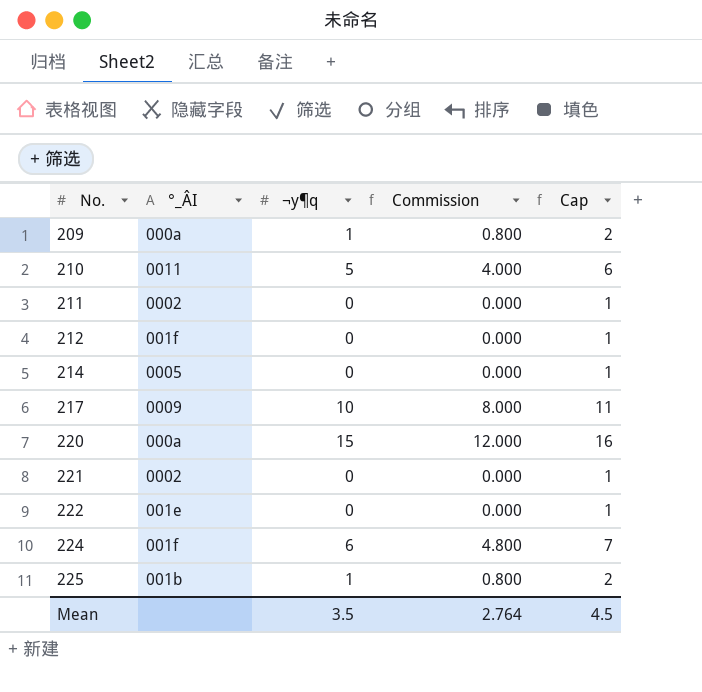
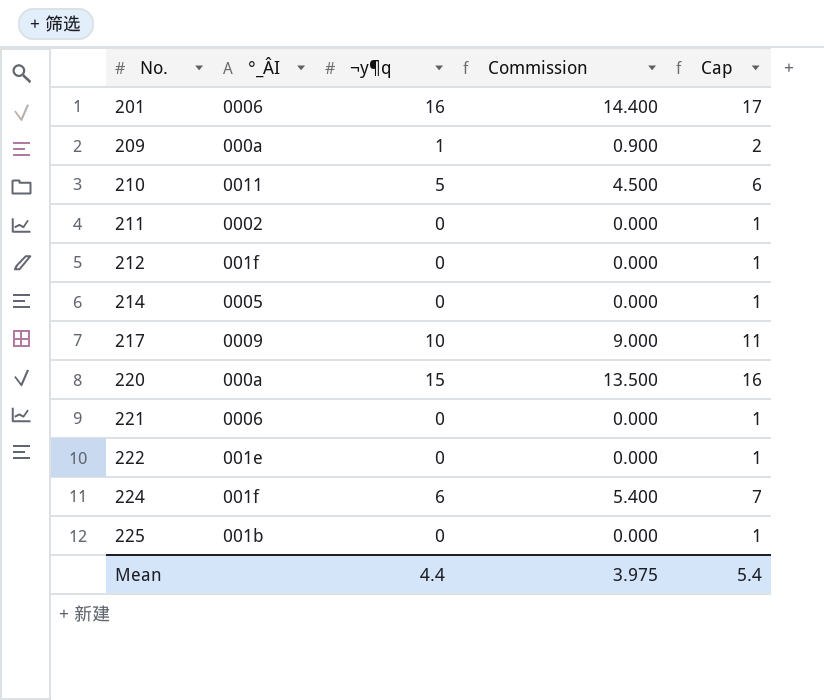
column Commission | formula: [¬y¶q] * 0.8 -> [¬y¶q] * 0.9
row 201: none -> 0006 | 16 | 14.400 | 17
221 | °_ÂI: 0002 -> 0006
225 | ¬y¶q: 1 -> 0
225 | Cap: 2 -> 1
Mean | ¬y¶q: 3.5 -> 4.4
Mean | Commission: 2.764 -> 3.975
Mean | Cap: 4.5 -> 5.4

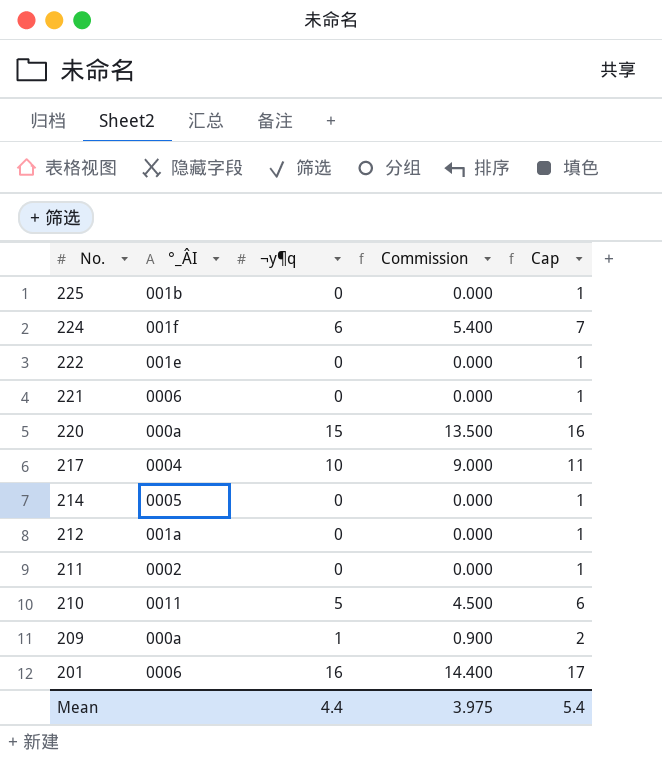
row order: No. ascending -> No. descending
217 | °_ÂI: 0009 -> 0004
212 | °_ÂI: 001f -> 001a

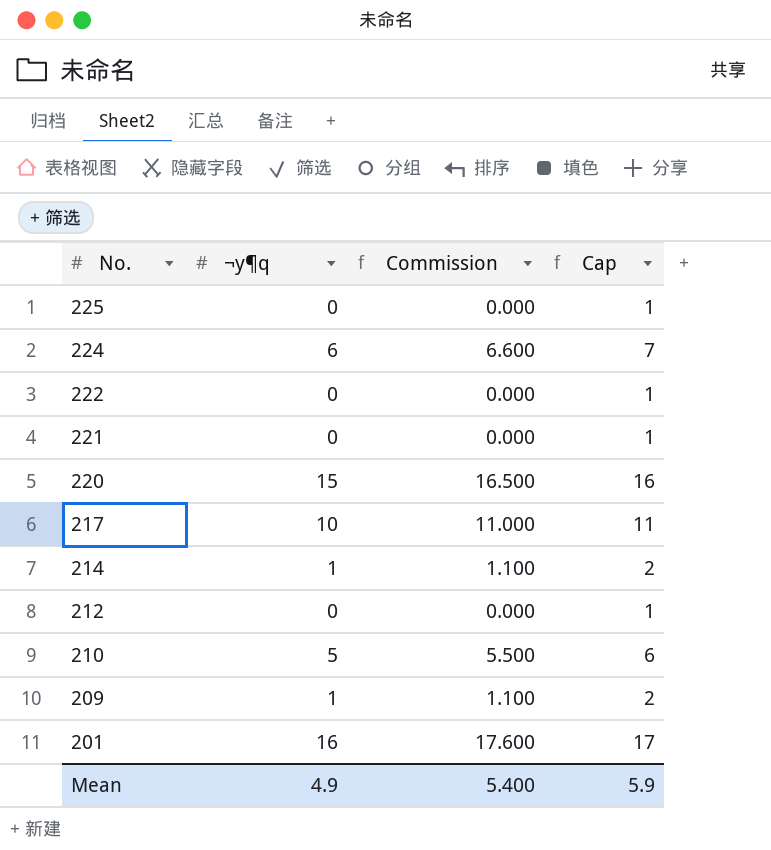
column °_ÂI | position: 2 -> none
column Commission | formula: [¬y¶q] * 0.9 -> [¬y¶q] * 1.1
row 211: 0002 | 0 | 0.000 | 1 -> none
214 | ¬y¶q: 0 -> 1
214 | Cap: 1 -> 2
Mean | ¬y¶q: 4.4 -> 4.9
Mean | Commission: 3.975 -> 5.400
Mean | Cap: 5.4 -> 5.9

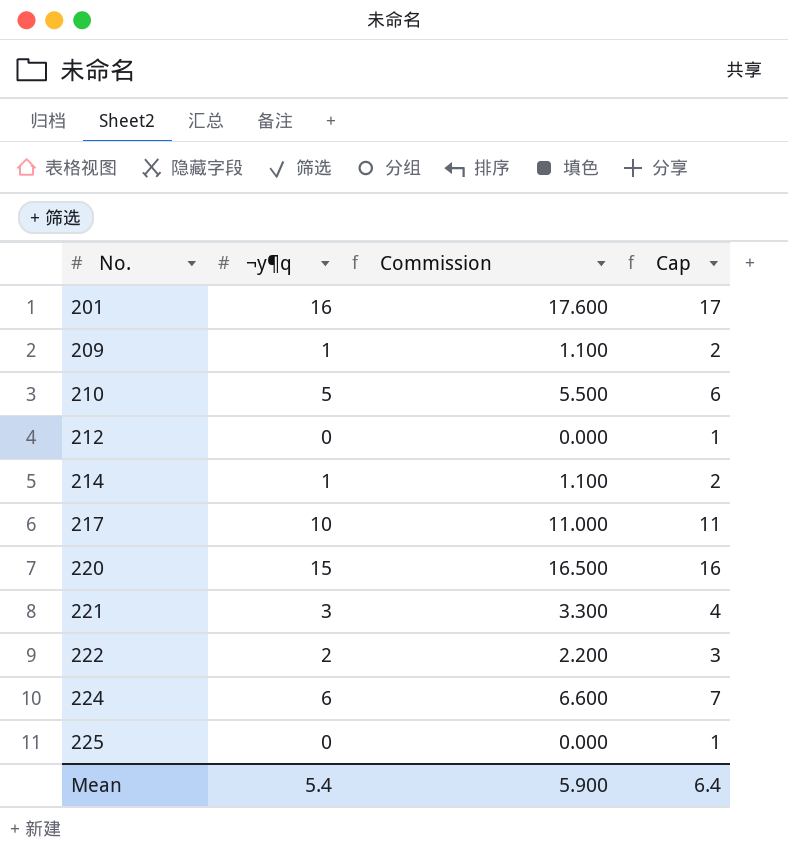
row order: No. descending -> No. ascending
221 | ¬y¶q: 0 -> 3
221 | Commission: 0.000 -> 3.300
221 | Cap: 1 -> 4
222 | ¬y¶q: 0 -> 2
222 | Commission: 0.000 -> 2.200
222 | Cap: 1 -> 3
Mean | ¬y¶q: 4.9 -> 5.4
Mean | Commission: 5.400 -> 5.900
Mean | Cap: 5.9 -> 6.4

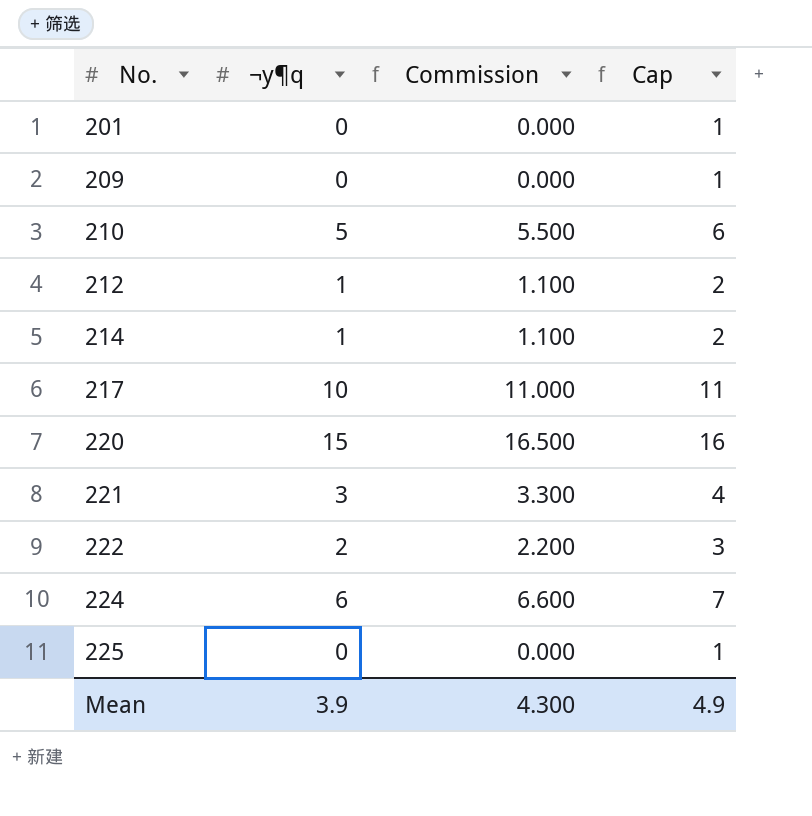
201 | ¬y¶q: 16 -> 0
201 | Commission: 17.600 -> 0.000
201 | Cap: 17 -> 1
209 | ¬y¶q: 1 -> 0
209 | Commission: 1.100 -> 0.000
209 | Cap: 2 -> 1
212 | ¬y¶q: 0 -> 1
212 | Commission: 0.000 -> 1.100
212 | Cap: 1 -> 2
Mean | ¬y¶q: 5.4 -> 3.9
Mean | Commission: 5.900 -> 4.300
Mean | Cap: 6.4 -> 4.9

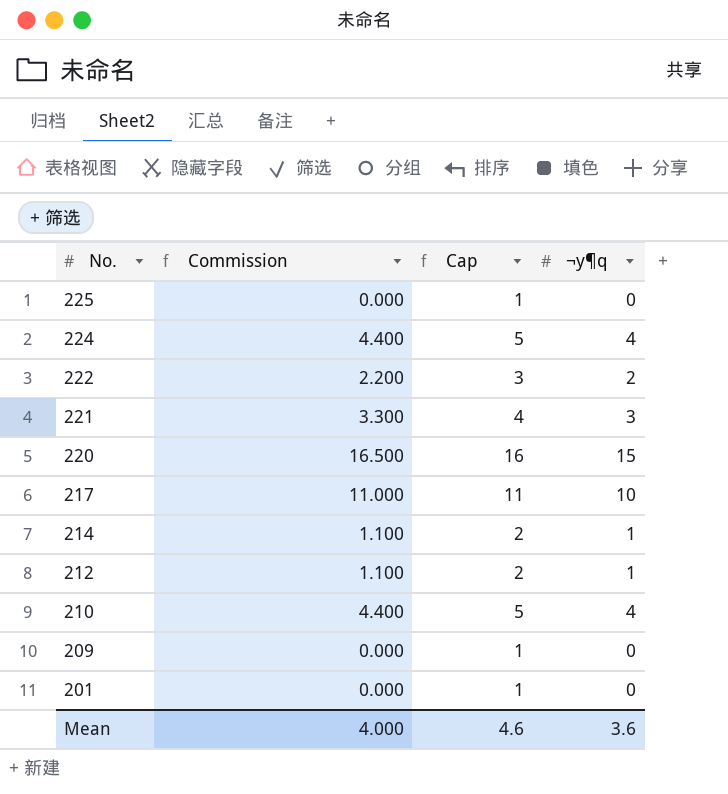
row order: No. ascending -> No. descending
column ¬y¶q | position: 2 -> 4
224 | Commission: 6.600 -> 4.400
224 | Cap: 7 -> 5
224 | ¬y¶q: 6 -> 4
210 | Commission: 5.500 -> 4.400
210 | Cap: 6 -> 5
210 | ¬y¶q: 5 -> 4
Mean | Commission: 4.300 -> 4.000
Mean | Cap: 4.9 -> 4.6
Mean | ¬y¶q: 3.9 -> 3.6

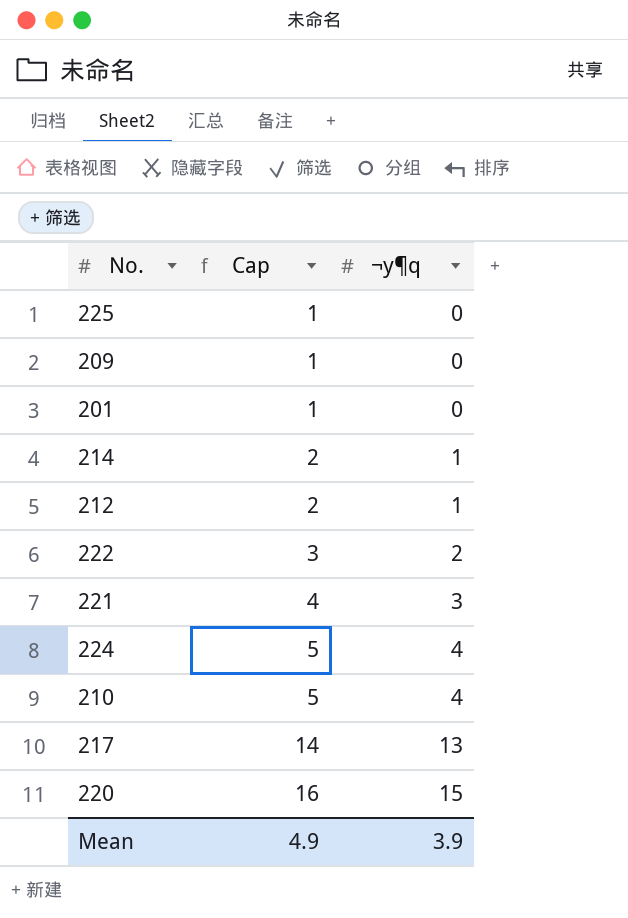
row order: No. descending -> Cap ascending
column Commission | formula: [¬y¶q] * 1.1 -> none
217 | Cap: 11 -> 14
217 | ¬y¶q: 10 -> 13
Mean | Cap: 4.6 -> 4.9
Mean | ¬y¶q: 3.6 -> 3.9

